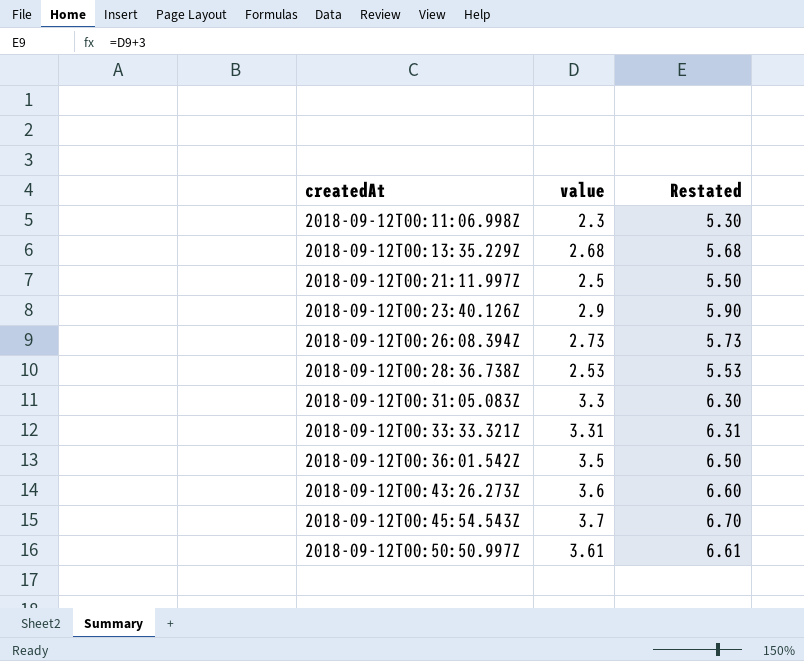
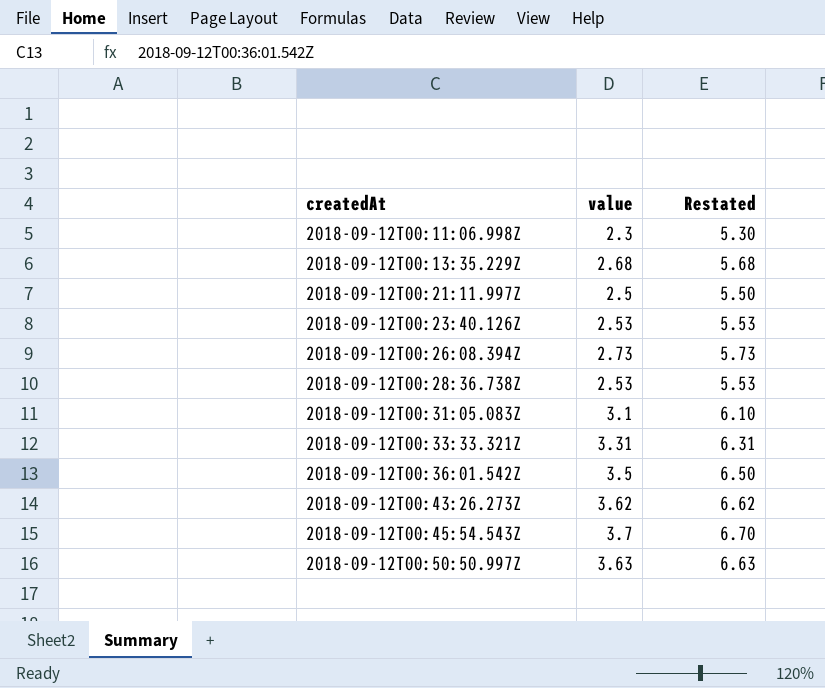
2018-09-12T00:23:40.126Z | value: 2.9 -> 2.53
2018-09-12T00:23:40.126Z | Restated: 5.90 -> 5.53
2018-09-12T00:31:05.083Z | value: 3.3 -> 3.1
2018-09-12T00:31:05.083Z | Restated: 6.30 -> 6.10
2018-09-12T00:43:26.273Z | value: 3.6 -> 3.62
2018-09-12T00:43:26.273Z | Restated: 6.60 -> 6.62
2018-09-12T00:50:50.997Z | value: 3.61 -> 3.63
2018-09-12T00:50:50.997Z | Restated: 6.61 -> 6.63

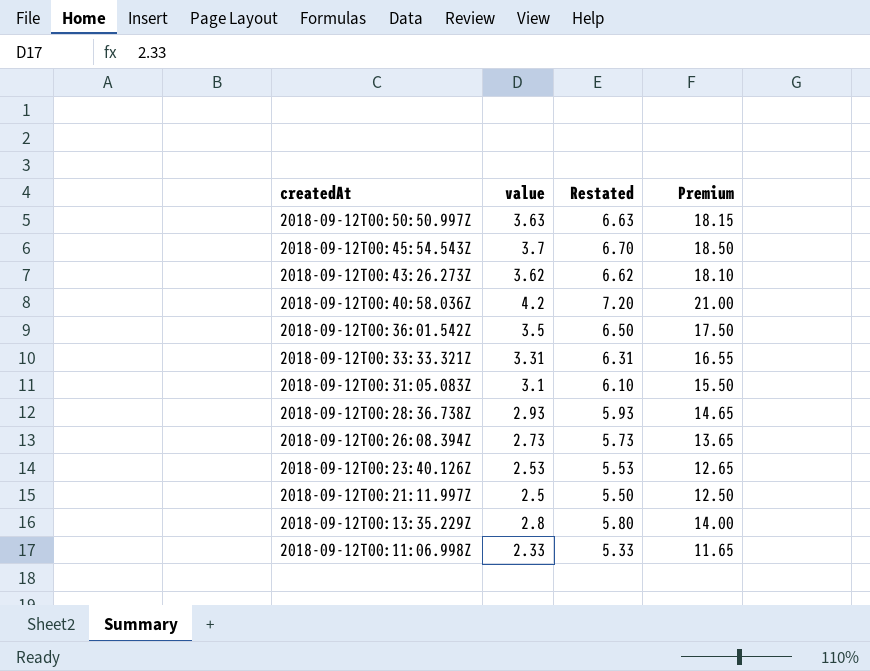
row order: createdAt ascending -> createdAt descending
column Premium | formula: none -> [value] * 5
row 2018-09-12T00:40:58.036Z: none -> 4.2 | 7.20 | 21.00
2018-09-12T00:28:36.738Z | value: 2.53 -> 2.93
2018-09-12T00:28:36.738Z | Restated: 5.53 -> 5.93
2018-09-12T00:13:35.229Z | value: 2.68 -> 2.8
2018-09-12T00:13:35.229Z | Restated: 5.68 -> 5.80
2018-09-12T00:11:06.998Z | value: 2.3 -> 2.33
2018-09-12T00:11:06.998Z | Restated: 5.30 -> 5.33

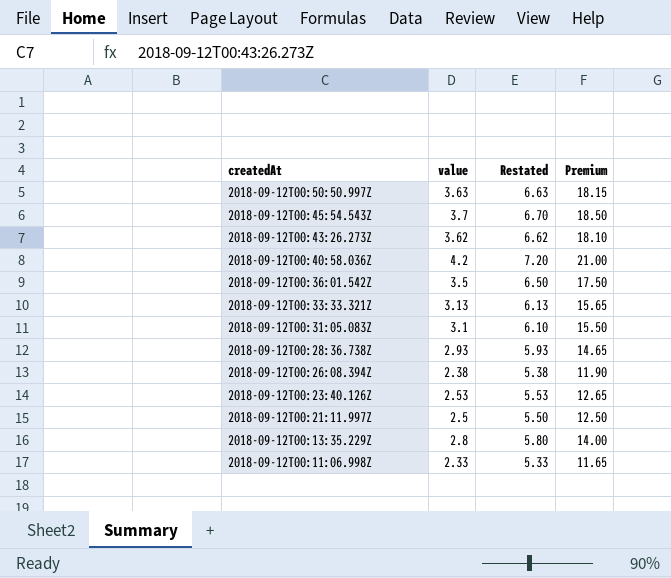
2018-09-12T00:33:33.321Z | value: 3.31 -> 3.13
2018-09-12T00:33:33.321Z | Restated: 6.31 -> 6.13
2018-09-12T00:33:33.321Z | Premium: 16.55 -> 15.65
2018-09-12T00:26:08.394Z | value: 2.73 -> 2.38
2018-09-12T00:26:08.394Z | Restated: 5.73 -> 5.38
2018-09-12T00:26:08.394Z | Premium: 13.65 -> 11.90

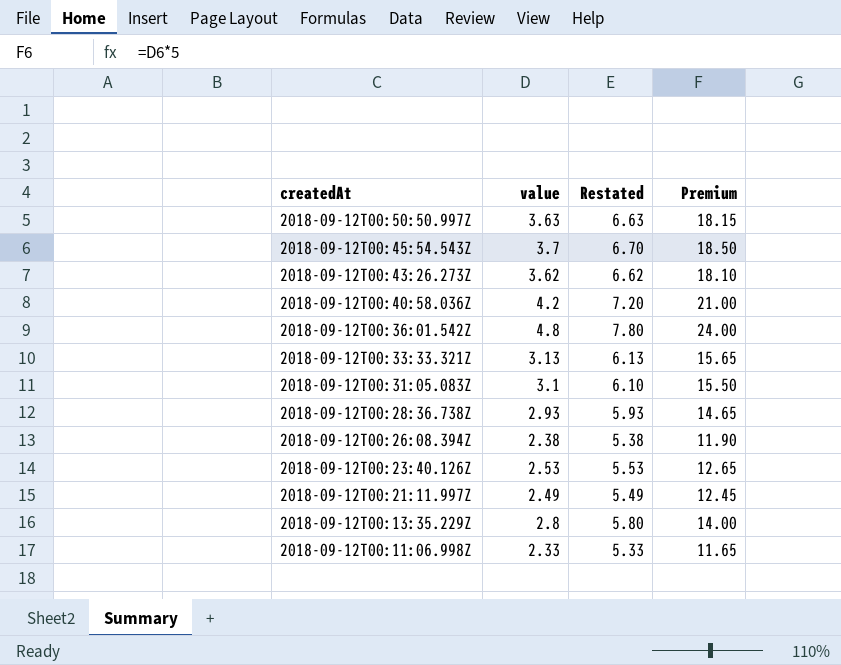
2018-09-12T00:36:01.542Z | value: 3.5 -> 4.8
2018-09-12T00:36:01.542Z | Restated: 6.50 -> 7.80
2018-09-12T00:36:01.542Z | Premium: 17.50 -> 24.00
2018-09-12T00:21:11.997Z | value: 2.5 -> 2.49
2018-09-12T00:21:11.997Z | Restated: 5.50 -> 5.49
2018-09-12T00:21:11.997Z | Premium: 12.50 -> 12.45

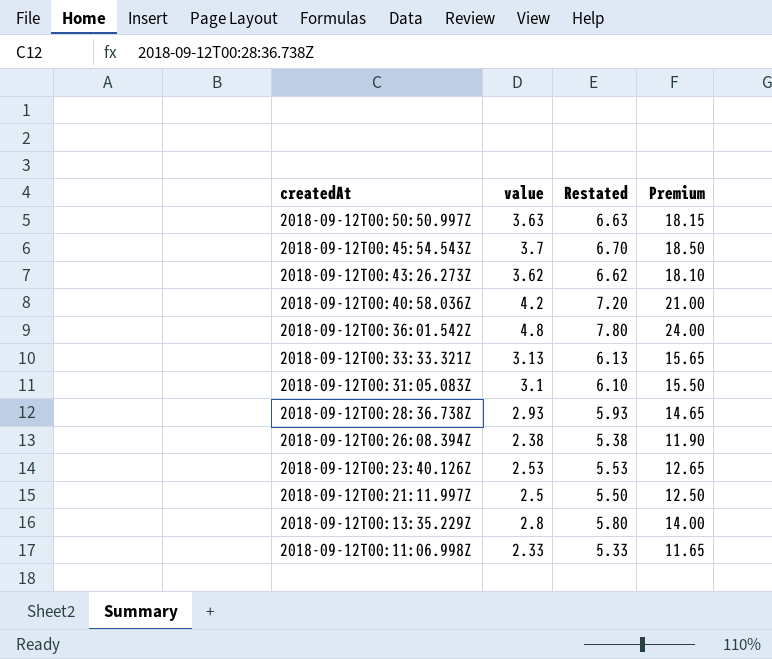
2018-09-12T00:21:11.997Z | value: 2.49 -> 2.5
2018-09-12T00:21:11.997Z | Restated: 5.49 -> 5.50
2018-09-12T00:21:11.997Z | Premium: 12.45 -> 12.50

